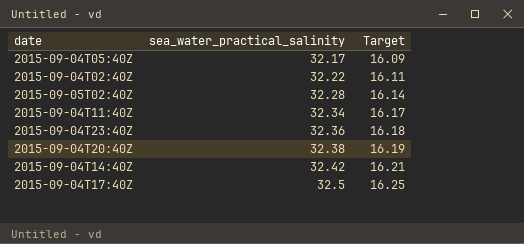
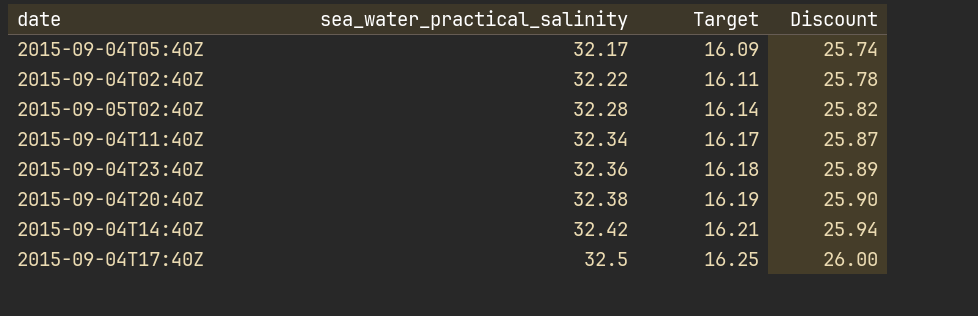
column Discount | formula: none -> [sea_water_practical_salinity] * 0.8

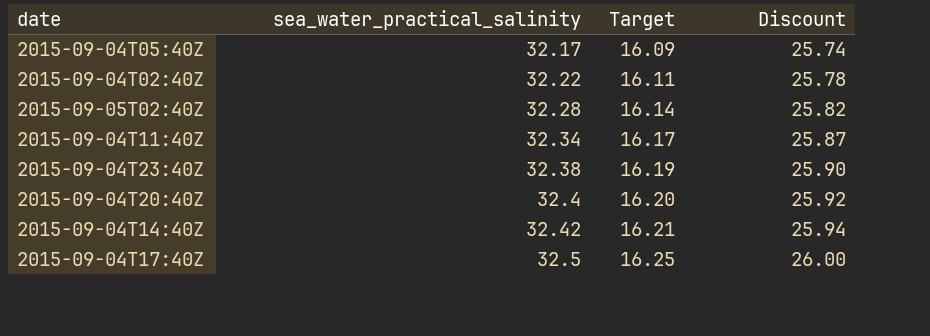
2015-09-04T23:40Z | sea_water_practical_salinity: 32.36 -> 32.38
2015-09-04T23:40Z | Target: 16.18 -> 16.19
2015-09-04T23:40Z | Discount: 25.89 -> 25.90
2015-09-04T20:40Z | sea_water_practical_salinity: 32.38 -> 32.4
2015-09-04T20:40Z | Target: 16.19 -> 16.20
2015-09-04T20:40Z | Discount: 25.90 -> 25.92

